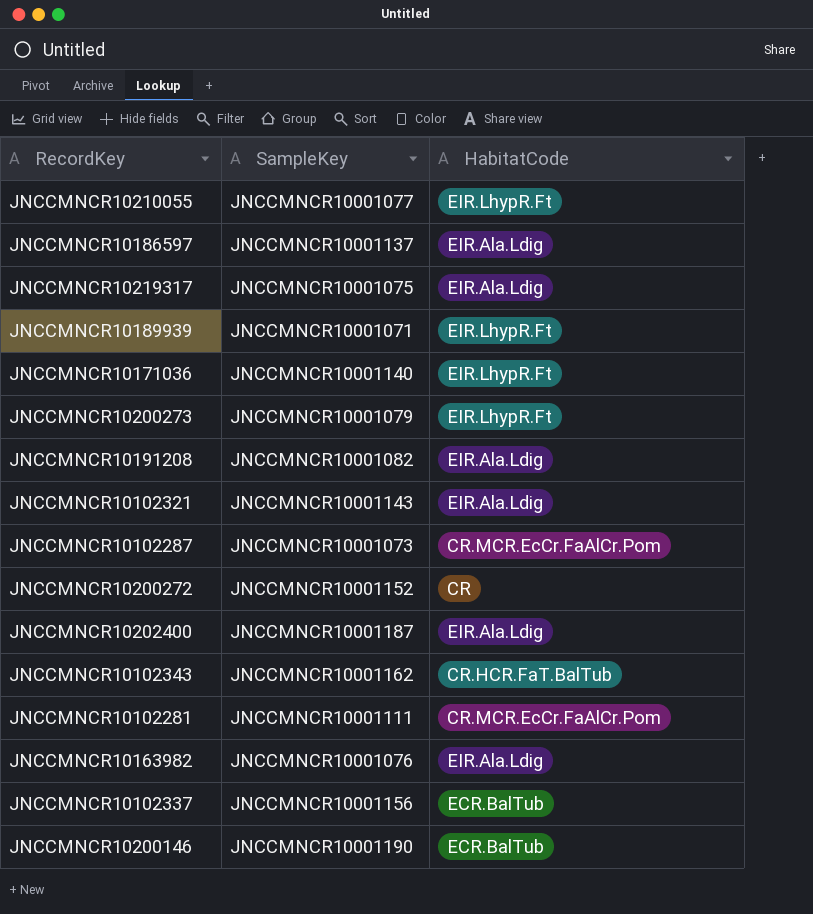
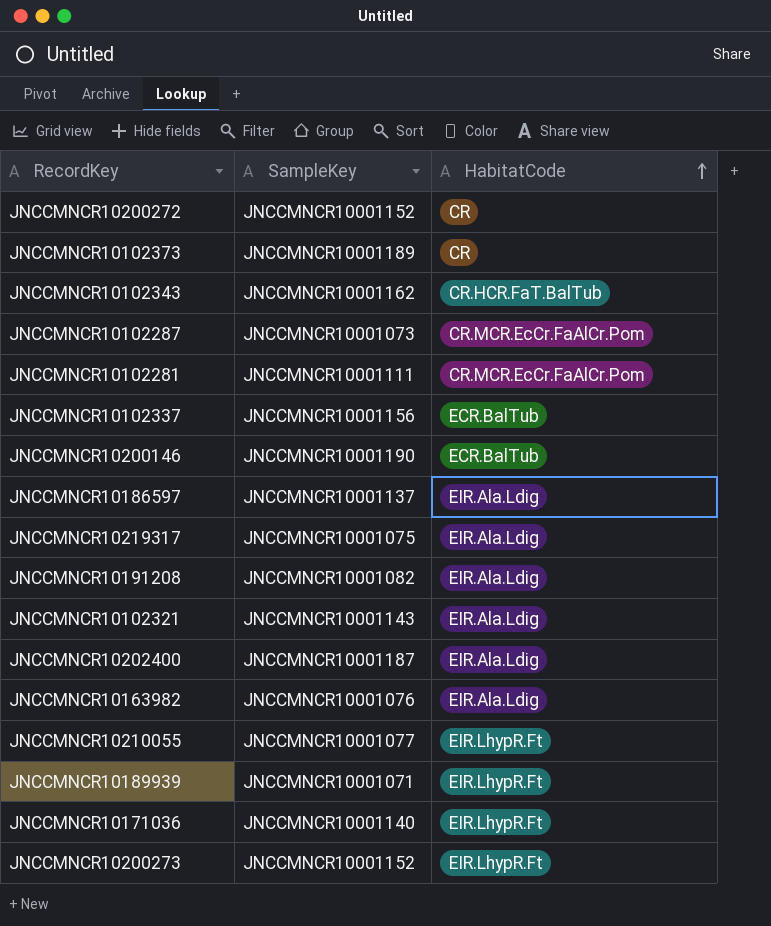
row order: none -> HabitatCode ascending
row JNCCMNCR10102373: none -> JNCCMNCR10001189 | CR
JNCCMNCR10200273 | SampleKey: JNCCMNCR10001079 -> JNCCMNCR10001152

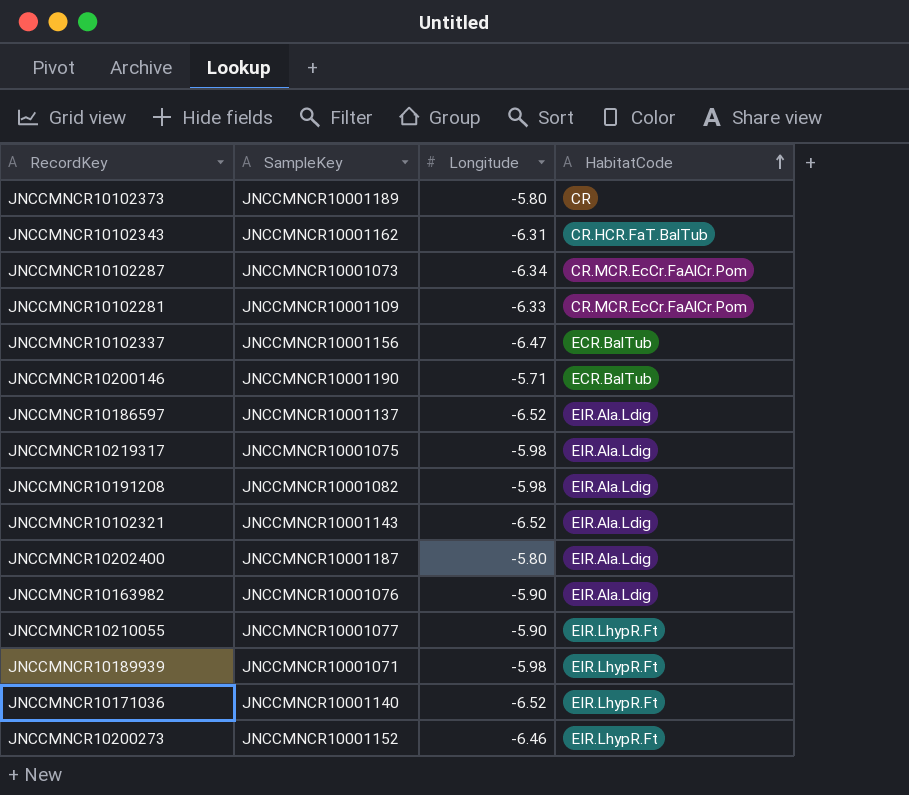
column Longitude | position: none -> 3
row JNCCMNCR10200272: JNCCMNCR10001152 | CR -> none
JNCCMNCR10102281 | SampleKey: JNCCMNCR10001111 -> JNCCMNCR10001109

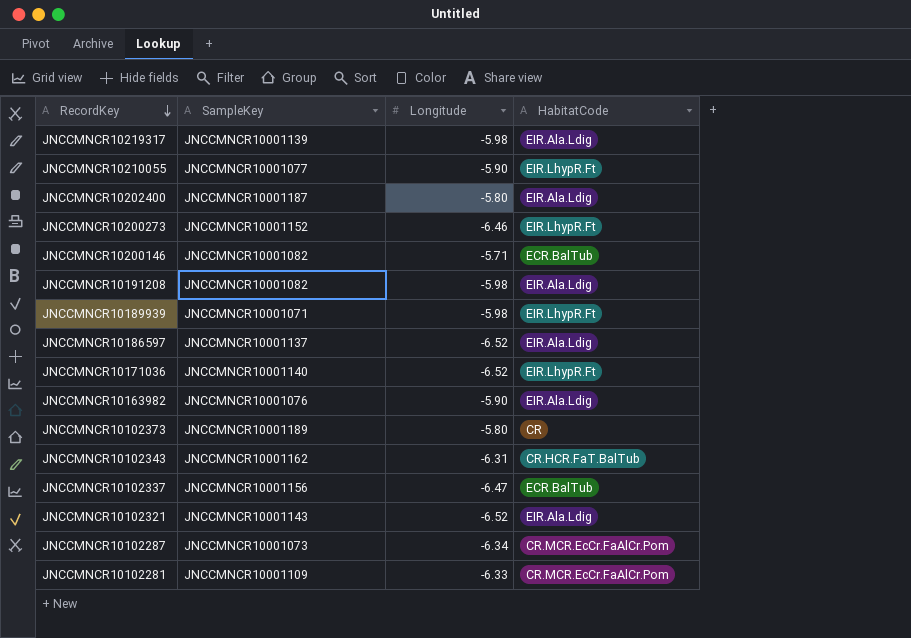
row order: HabitatCode ascending -> RecordKey descending
JNCCMNCR10219317 | SampleKey: JNCCMNCR10001075 -> JNCCMNCR10001139
JNCCMNCR10200146 | SampleKey: JNCCMNCR10001190 -> JNCCMNCR10001082

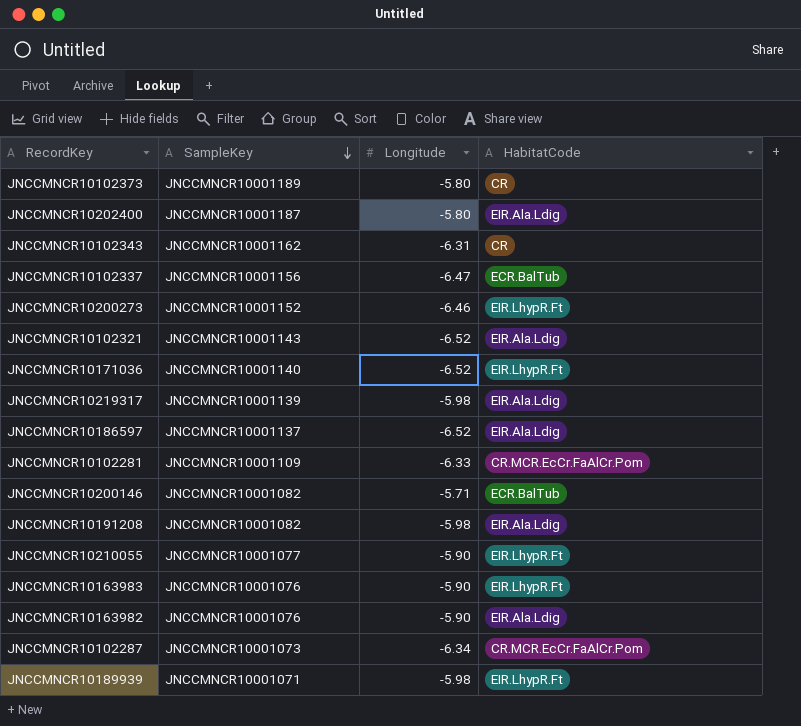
row order: RecordKey descending -> SampleKey descending
JNCCMNCR10102343 | HabitatCode: CR.HCR.FaT.BalTub -> CR
row JNCCMNCR10163983: none -> JNCCMNCR10001076 | -5.90 | EIR.LhypR.Ft

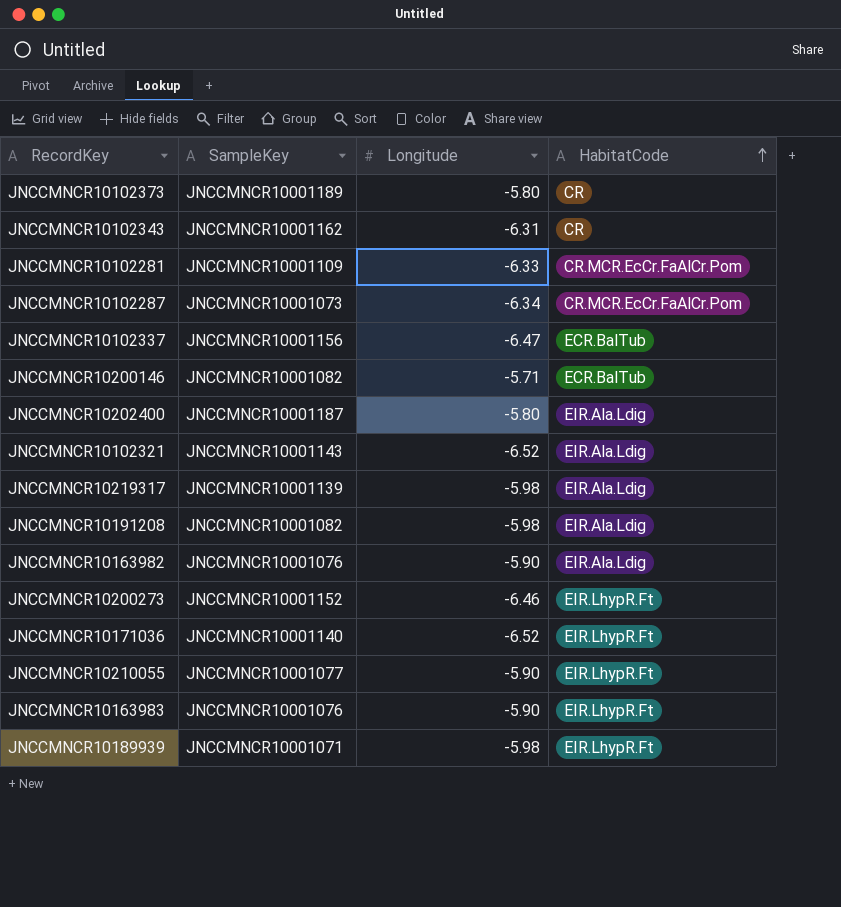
row order: SampleKey descending -> HabitatCode ascending
row JNCCMNCR10186597: JNCCMNCR10001137 | -6.52 | EIR.Ala.Ldig -> none

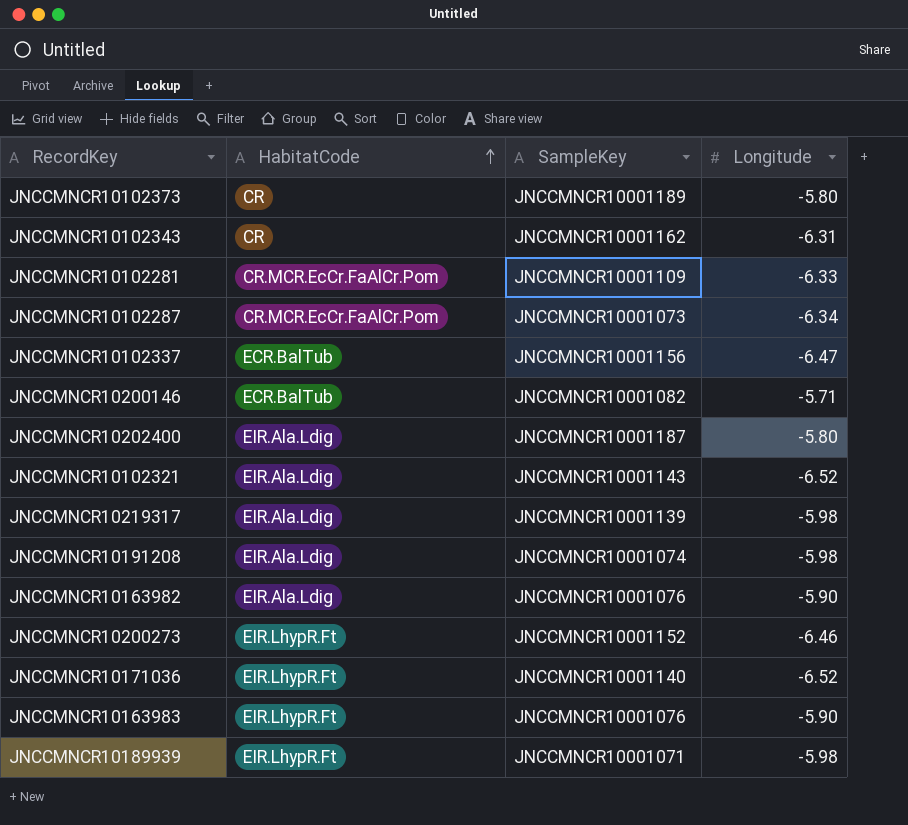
column HabitatCode | position: 4 -> 2
row JNCCMNCR10210055: JNCCMNCR10001077 | -5.90 | EIR.LhypR.Ft -> none
JNCCMNCR10191208 | SampleKey: JNCCMNCR10001082 -> JNCCMNCR10001074

